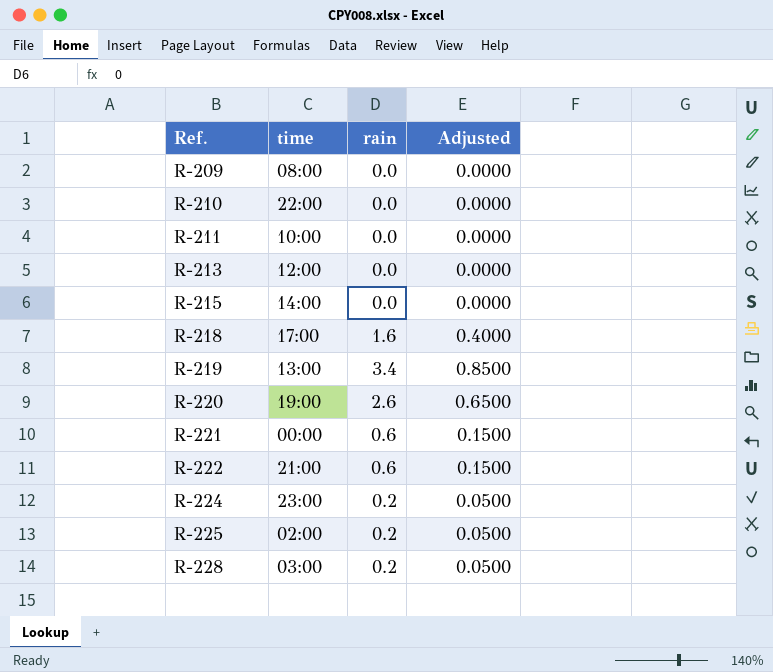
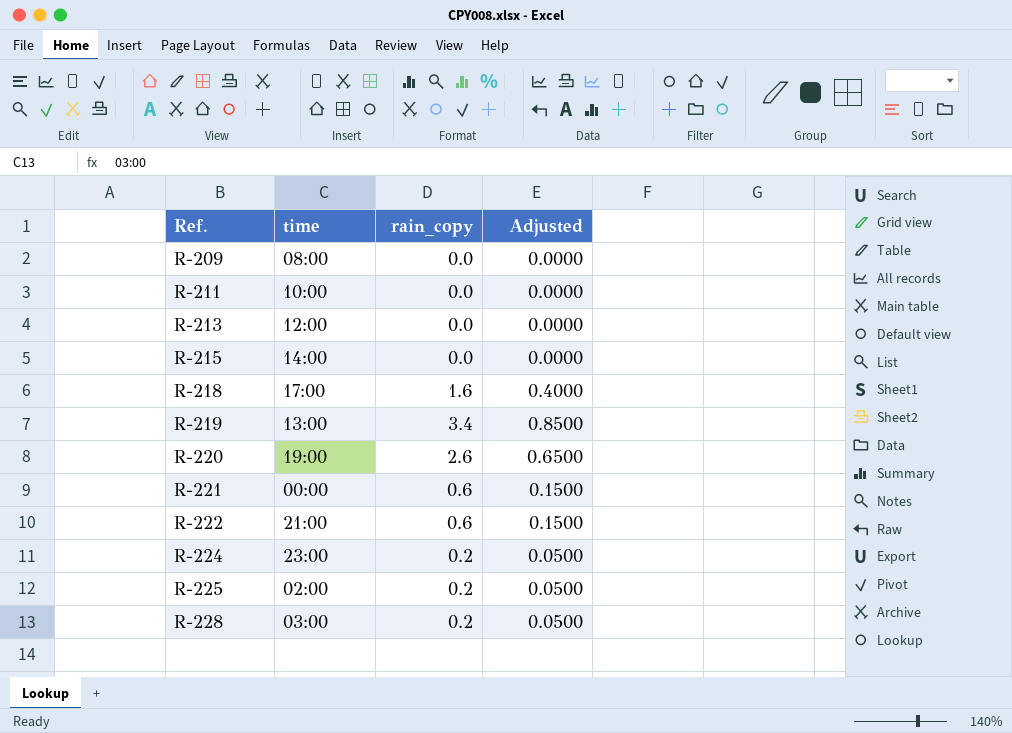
column name: rain -> rain_copy
row R-210: 22:00 | 0.0 | 0.0000 -> none

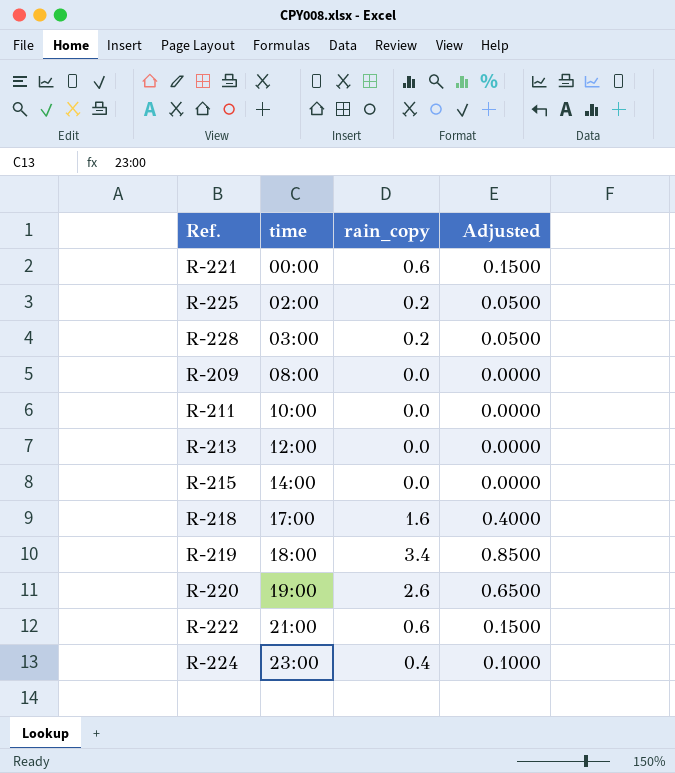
row order: Ref. ascending -> time ascending
R-219 | time: 13:00 -> 18:00
R-224 | rain_copy: 0.2 -> 0.4
R-224 | Adjusted: 0.0500 -> 0.1000

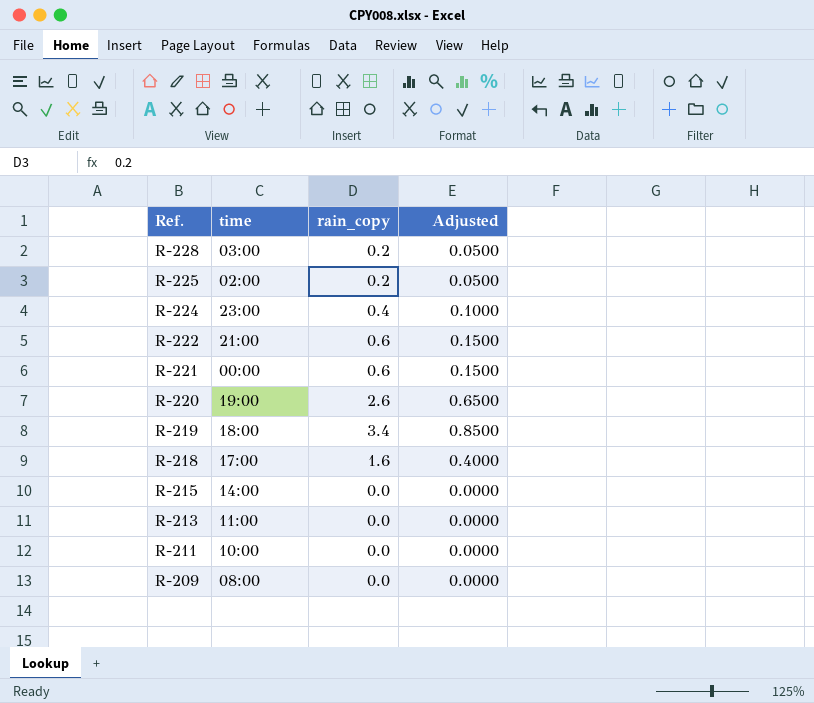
row order: time ascending -> Ref. descending
R-213 | time: 12:00 -> 11:00

